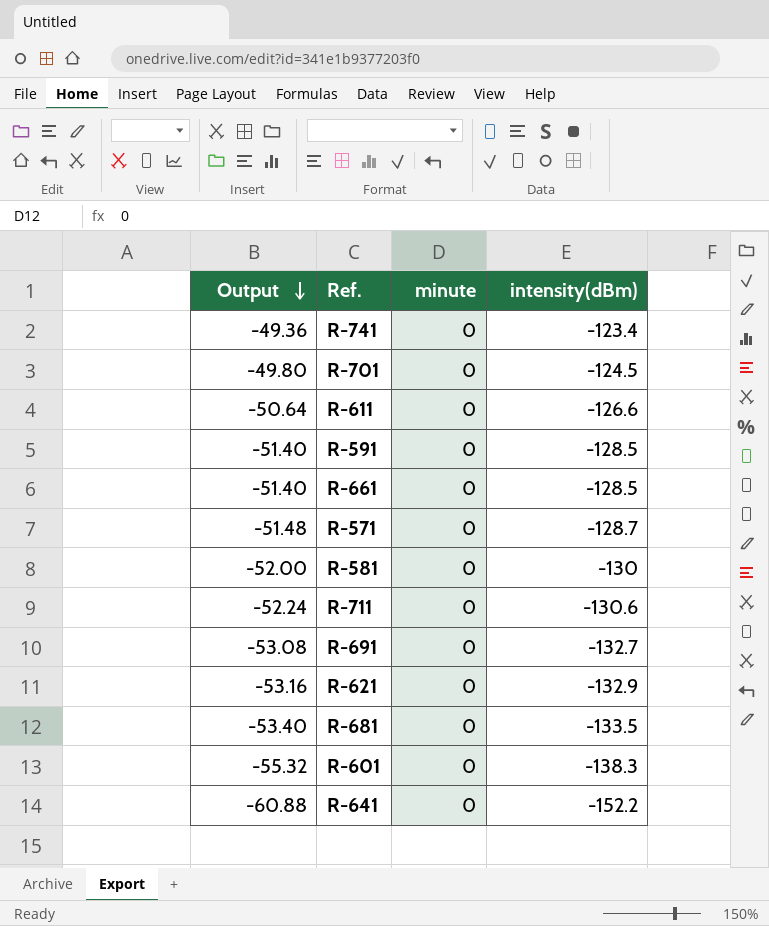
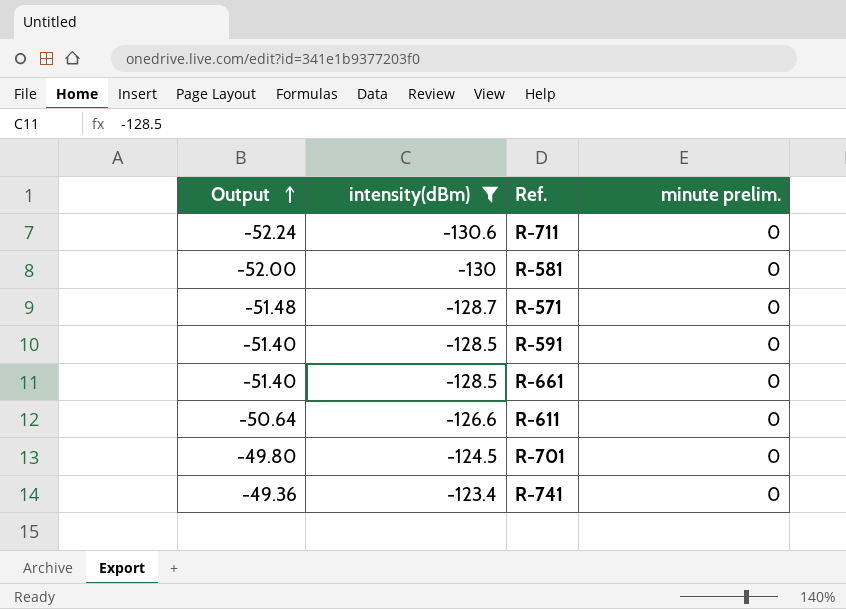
filter: none -> intensity(dBm) >= -130.6
row order: Output descending -> Output ascending
column intensity(dBm) | position: 4 -> 2
column name: minute -> minute prelim.

